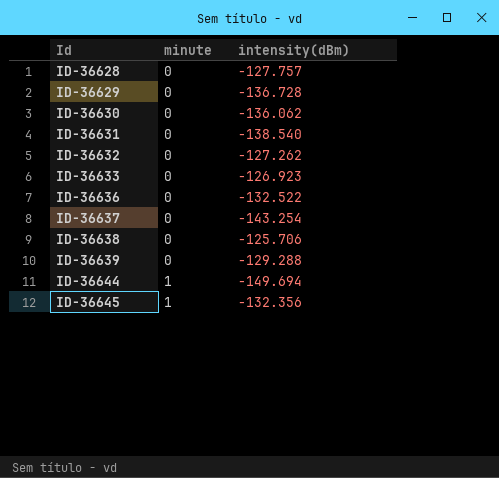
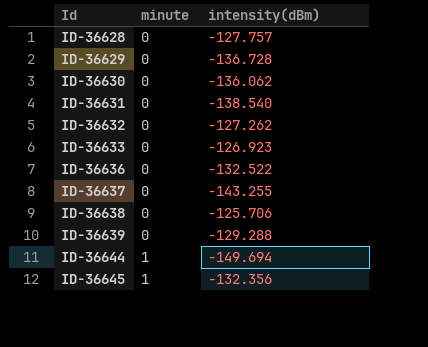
ID-36637 | intensity(dBm): -143.254 -> -143.255

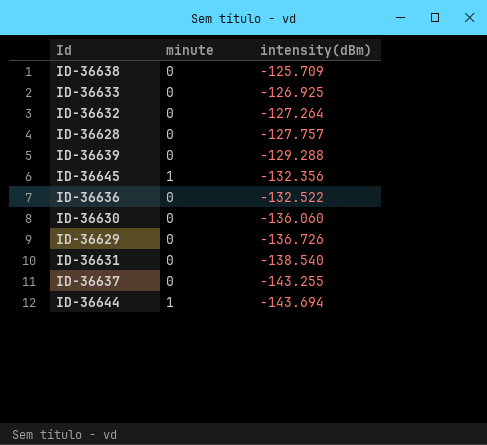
row order: Id ascending -> intensity(dBm) descending
ID-36638 | intensity(dBm): -125.706 -> -125.709
ID-36633 | intensity(dBm): -126.923 -> -126.925
ID-36632 | intensity(dBm): -127.262 -> -127.264
ID-36630 | intensity(dBm): -136.062 -> -136.060
ID-36629 | intensity(dBm): -136.728 -> -136.726
ID-36644 | intensity(dBm): -149.694 -> -143.694

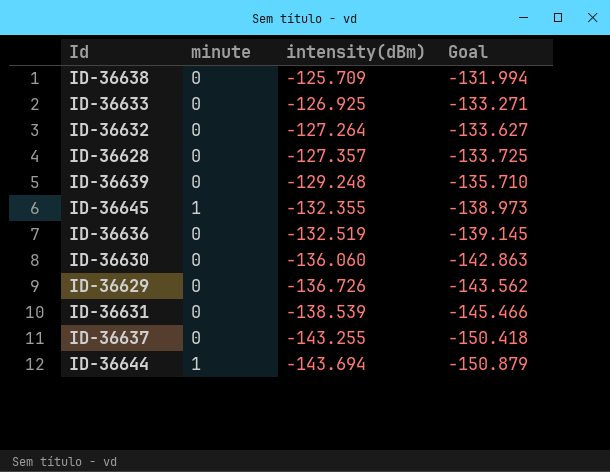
column Goal | formula: none -> [intensity(dBm)] * 1.05
ID-36628 | intensity(dBm): -127.757 -> -127.357
ID-36639 | intensity(dBm): -129.288 -> -129.248
ID-36645 | intensity(dBm): -132.356 -> -132.355
ID-36636 | intensity(dBm): -132.522 -> -132.519
ID-36631 | intensity(dBm): -138.540 -> -138.539

